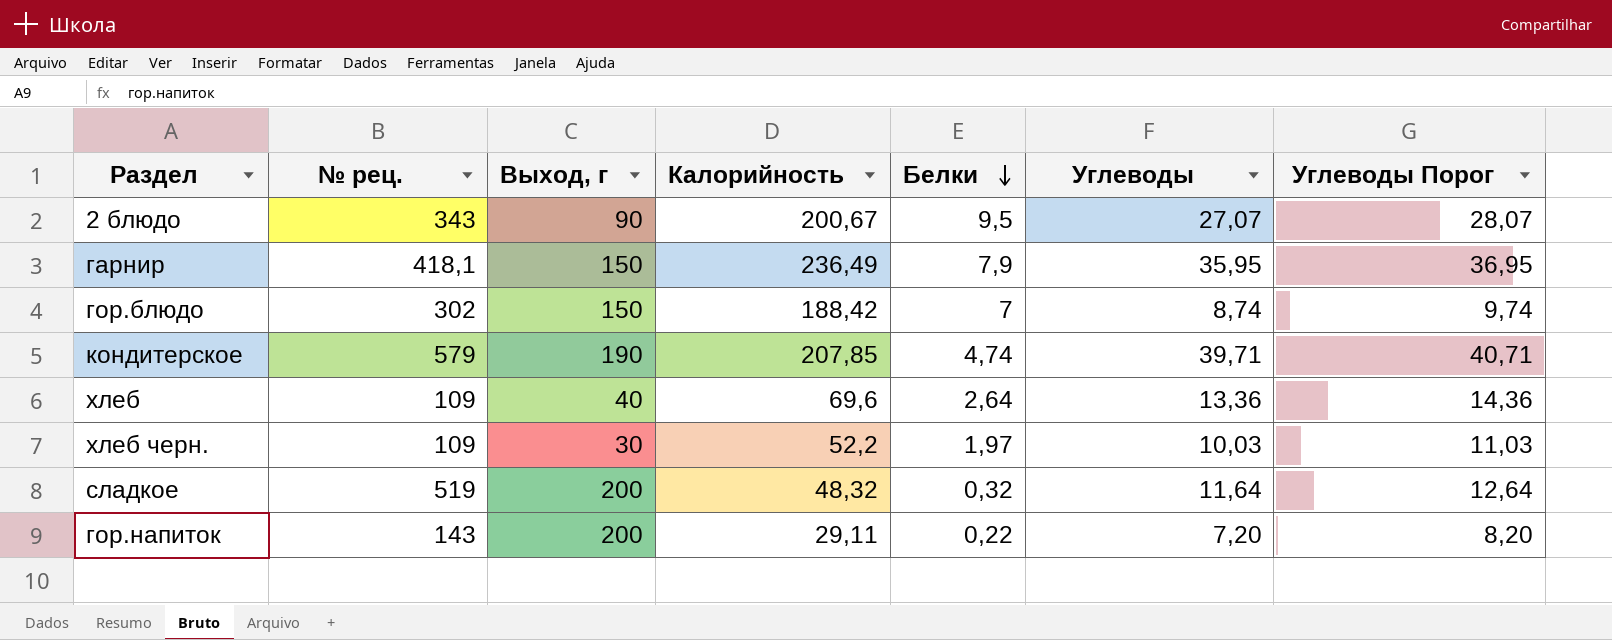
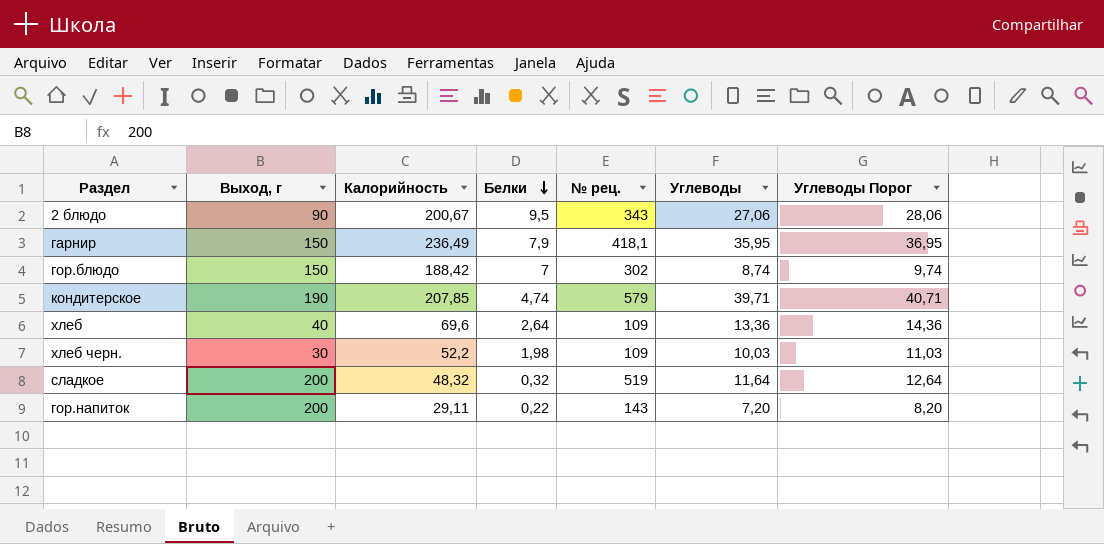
column № рец. | position: 2 -> 5
2 блюдо | Углеводы: 27,07 -> 27,06
2 блюдо | Углеводы Порог: 28,07 -> 28,06
хлеб черн. | Белки: 1,97 -> 1,98

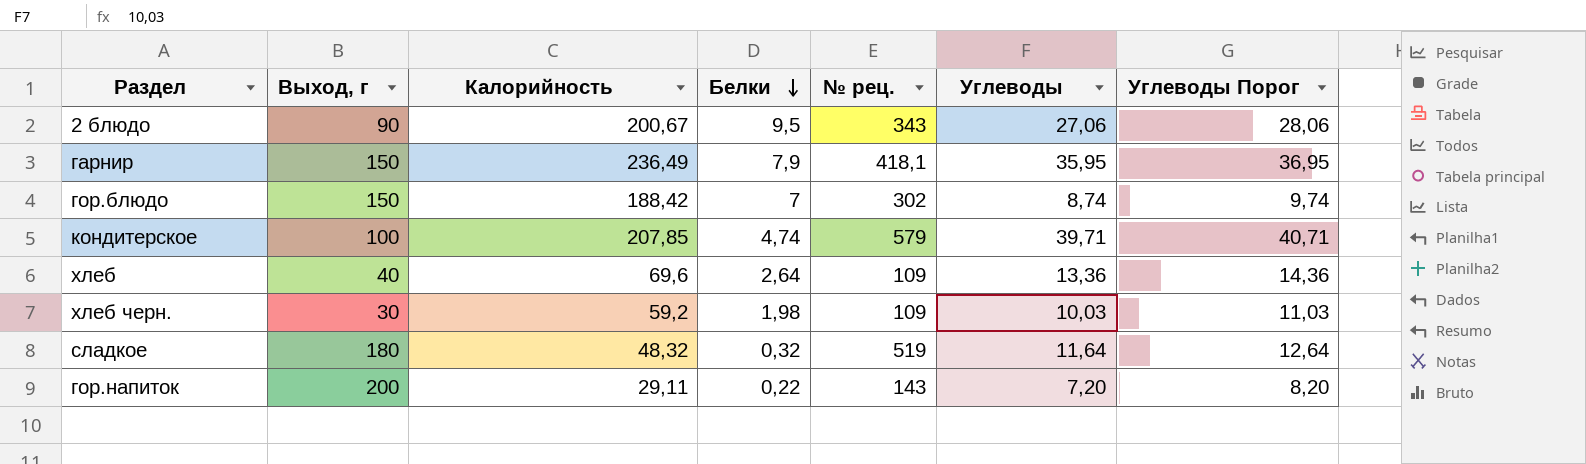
кондитерское | Выход, г: 190 -> 100
хлеб черн. | Калорийность: 52,2 -> 59,2
сладкое | Выход, г: 200 -> 180

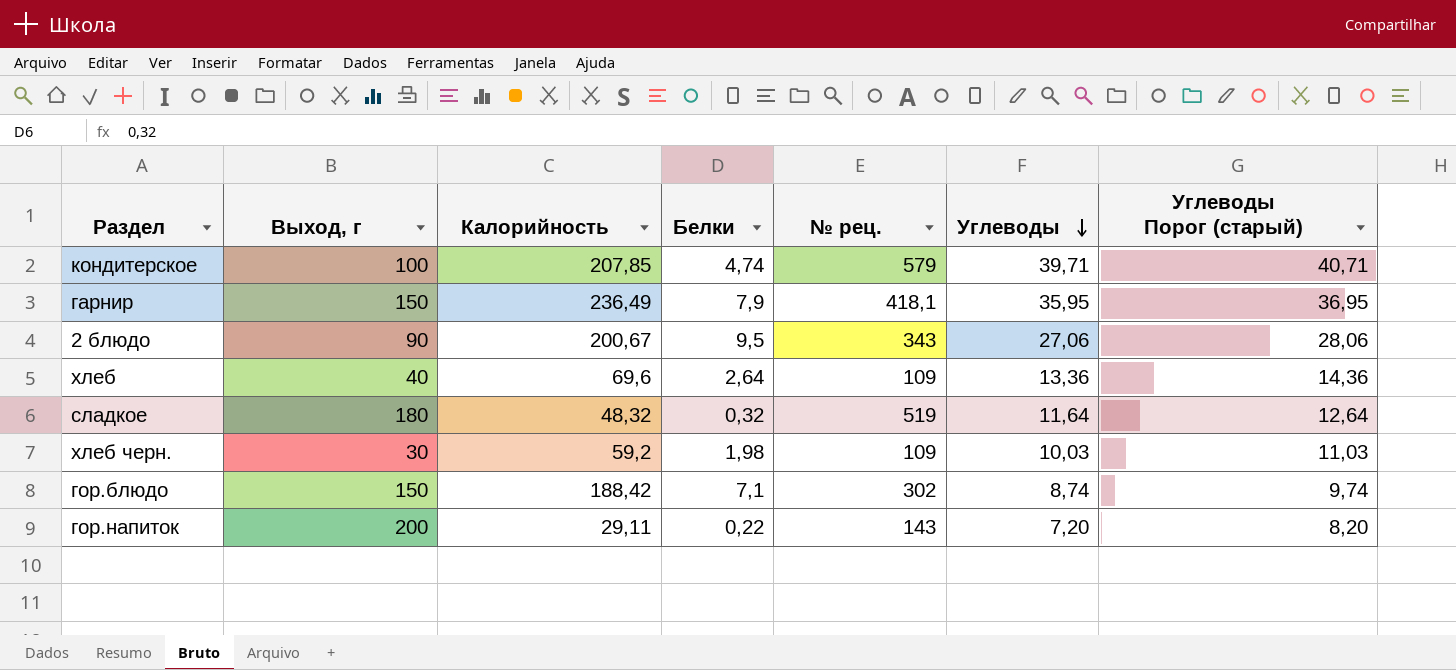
row order: Белки descending -> Углеводы descending
column name: Углеводы Порог -> Углеводы Порог (старый)
гор.блюдо | Белки: 7 -> 7,1

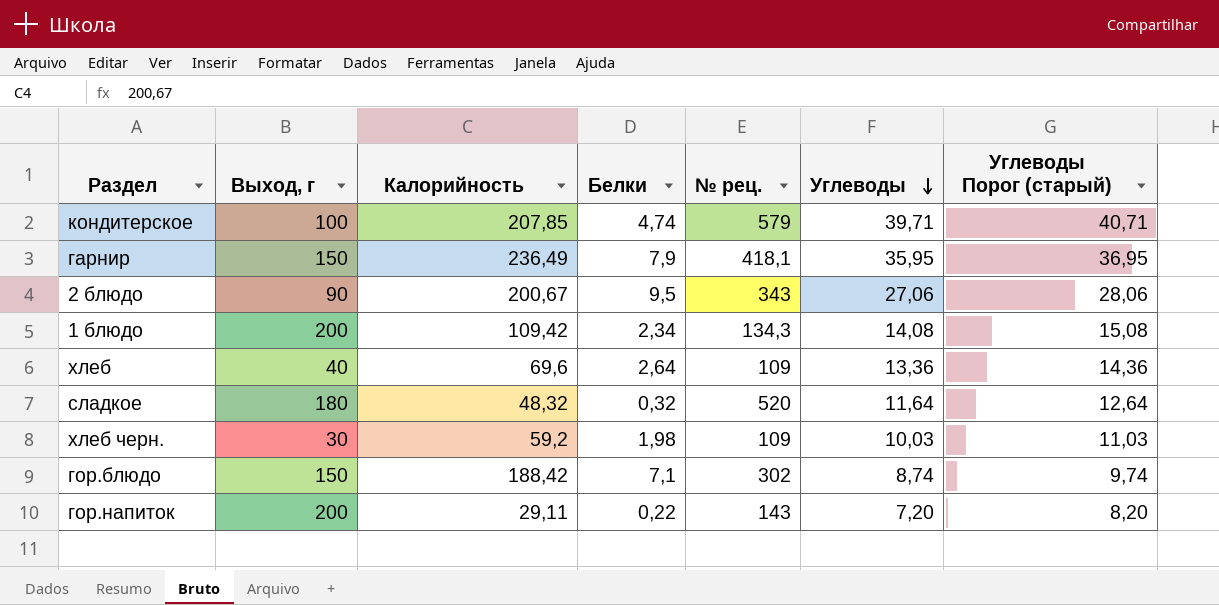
row 1 блюдо: none -> 200 | 109,42 | 2,34 | 134,3 | 14,08 | 15,08
сладкое | № рец.: 519 -> 520

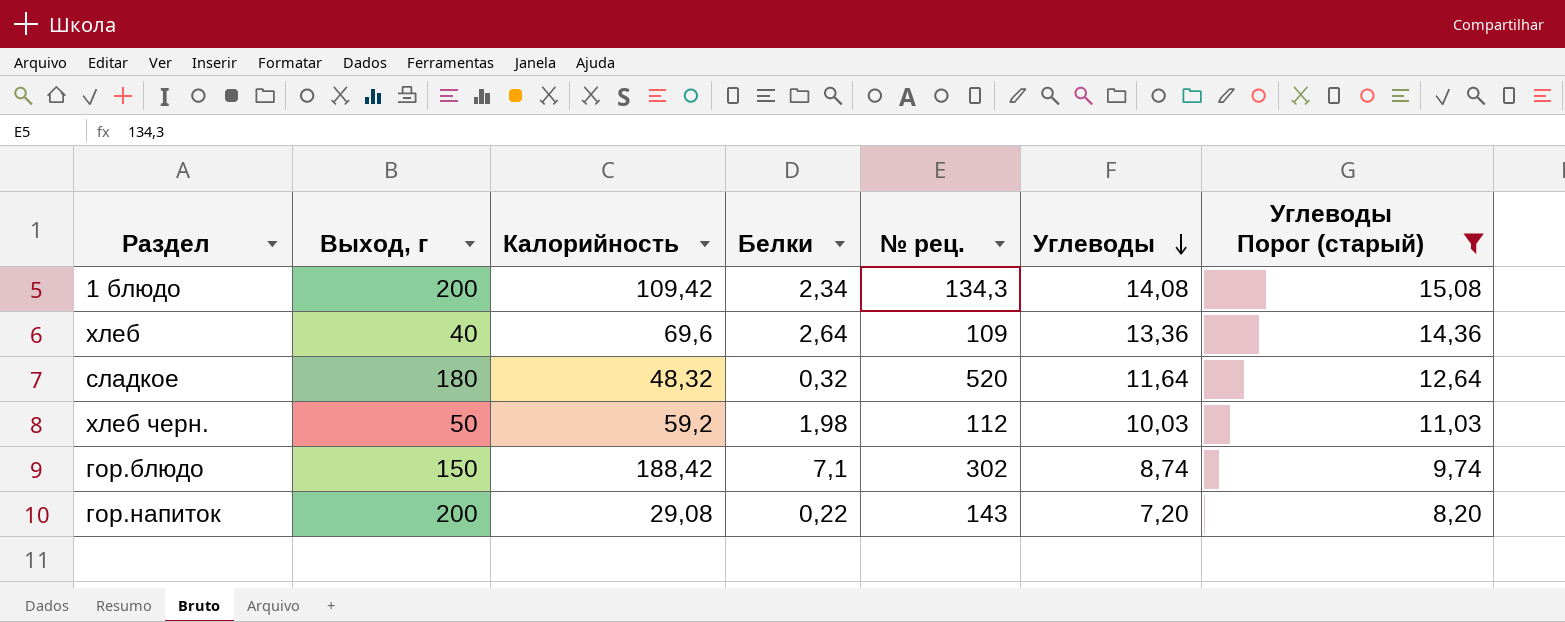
filter: none -> Углеводы Порог (старый) <= 15,08
хлеб черн. | Выход, г: 30 -> 50
хлеб черн. | № рец.: 109 -> 112
гор.напиток | Калорийность: 29,11 -> 29,08

